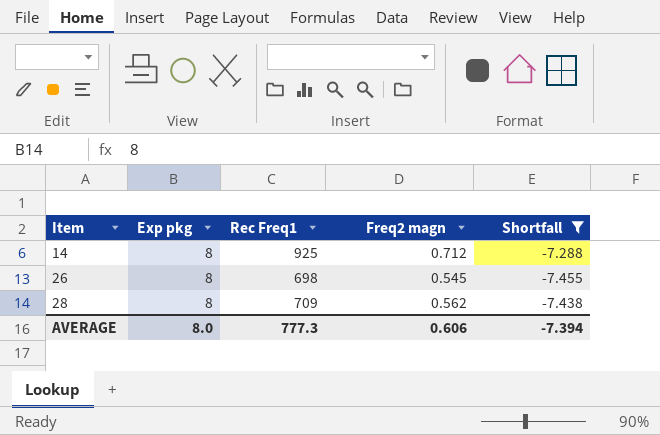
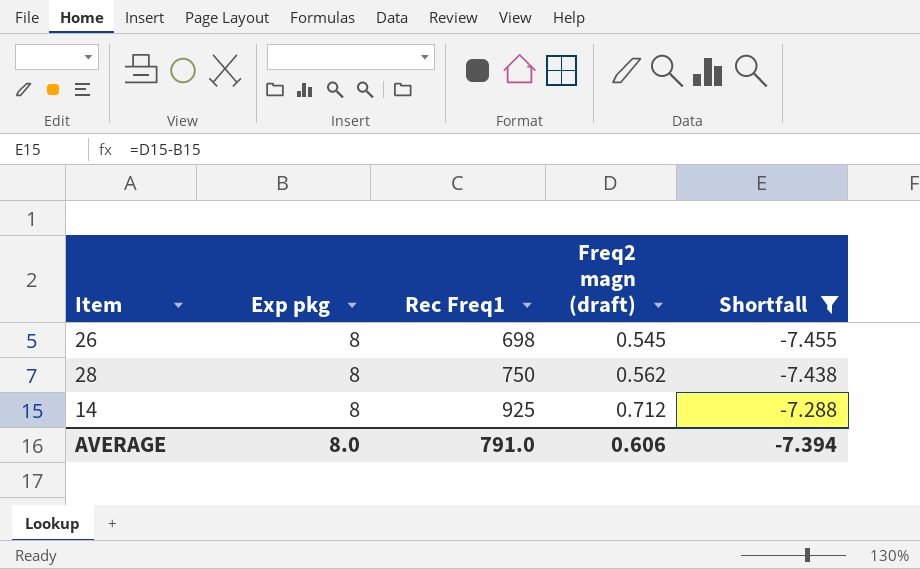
row order: Item ascending -> Rec Freq1 ascending
column name: Freq2 magn -> Freq2 magn (draft)
28 | Rec Freq1: 709 -> 750
AVERAGE | Rec Freq1: 777.3 -> 791.0

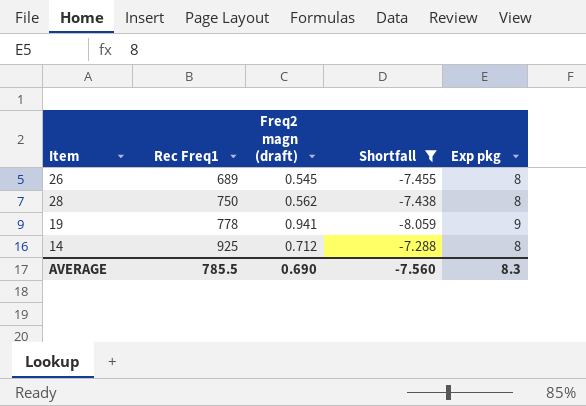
column Exp pkg | position: 2 -> 5
26 | Rec Freq1: 698 -> 689
row 19: none -> 778 | 0.941 | -8.059 | 9
AVERAGE | Rec Freq1: 791.0 -> 785.5
AVERAGE | Freq2 magn (draft): 0.606 -> 0.690
AVERAGE | Shortfall: -7.394 -> -7.560
AVERAGE | Exp pkg: 8.0 -> 8.3

